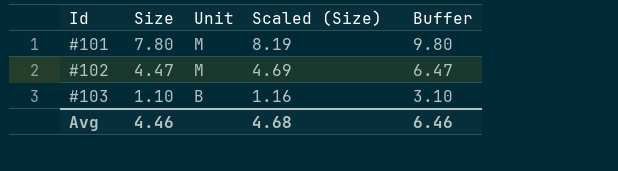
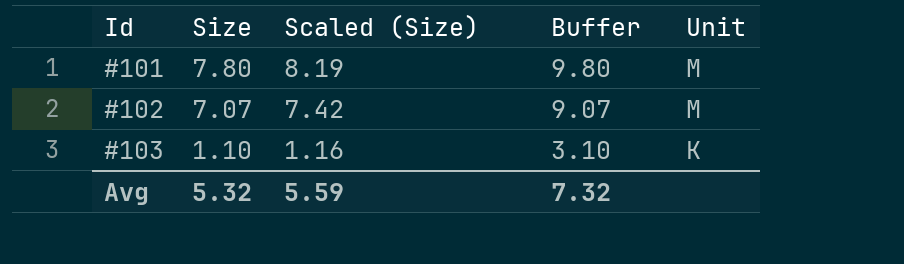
column Unit | position: 3 -> 5
#102 | Size: 4.47 -> 7.07
#102 | Scaled (Size): 4.69 -> 7.42
#102 | Buffer: 6.47 -> 9.07
#103 | Unit: B -> K
Avg | Size: 4.46 -> 5.32
Avg | Scaled (Size): 4.68 -> 5.59
Avg | Buffer: 6.46 -> 7.32

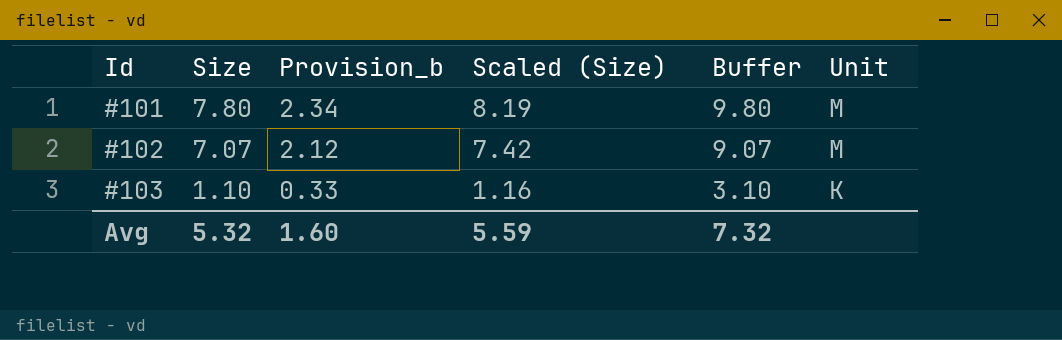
column Provision_b | formula: none -> [Size] * 0.3

